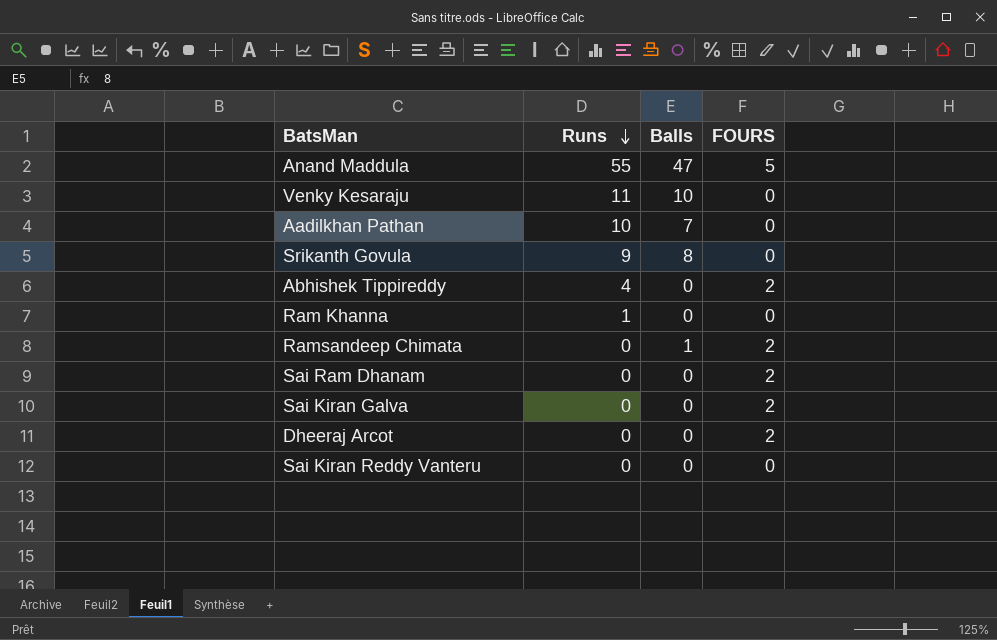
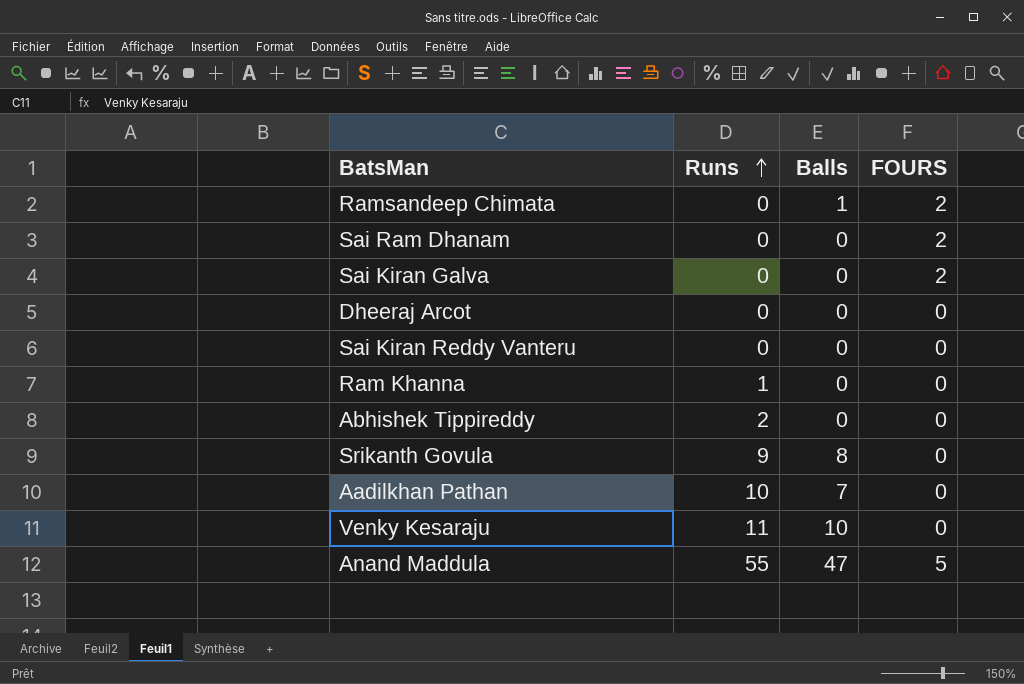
row order: Runs descending -> Runs ascending
Dheeraj Arcot | FOURS: 2 -> 0
Abhishek Tippireddy | Runs: 4 -> 2
Abhishek Tippireddy | FOURS: 2 -> 0

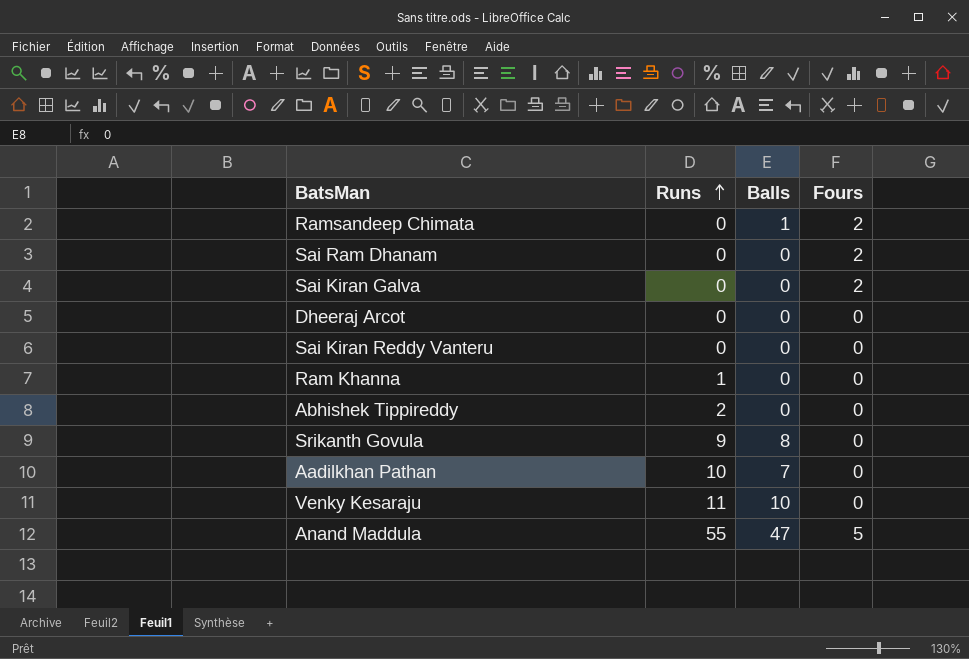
column name: FOURS -> Fours

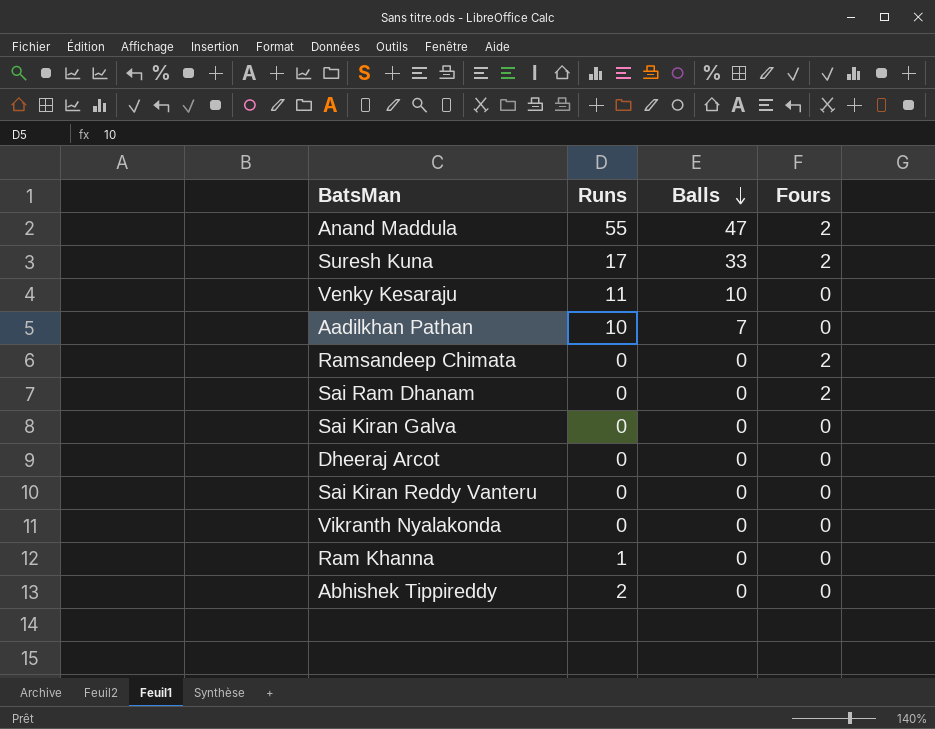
row order: Runs ascending -> Balls descending
row Srikanth Govula: 9 | 8 | 0 -> none
Anand Maddula | Fours: 5 -> 2
row Suresh Kuna: none -> 17 | 33 | 2
Ramsandeep Chimata | Balls: 1 -> 0
Sai Kiran Galva | Fours: 2 -> 0
row Vikranth Nyalakonda: none -> 0 | 0 | 0

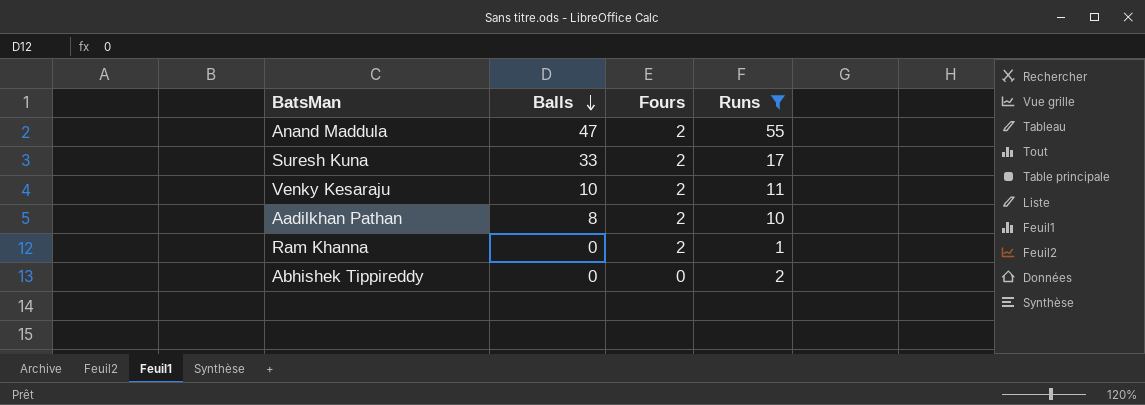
filter: none -> Runs != 0
column Runs | position: 2 -> 4
Venky Kesaraju | Fours: 0 -> 2
Aadilkhan Pathan | Balls: 7 -> 8
Aadilkhan Pathan | Fours: 0 -> 2
Ram Khanna | Fours: 0 -> 2

